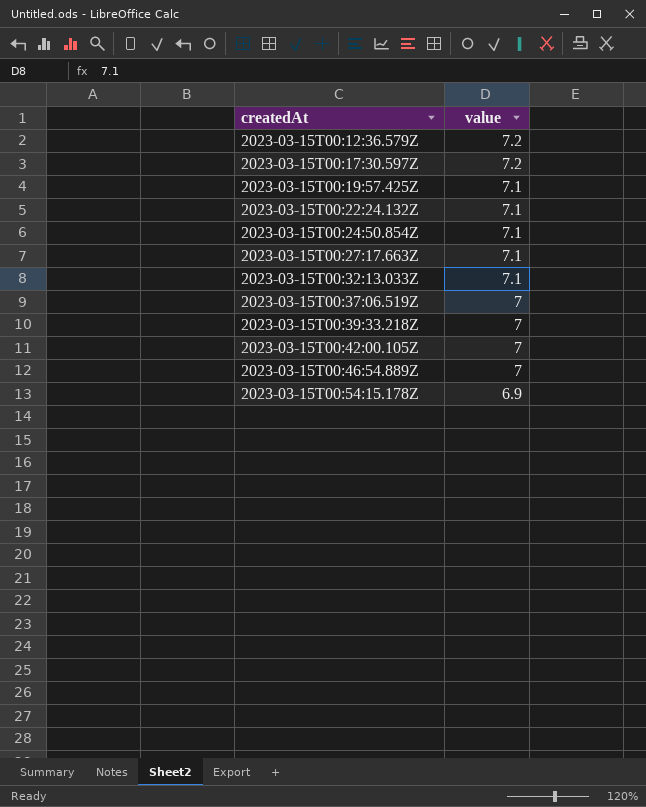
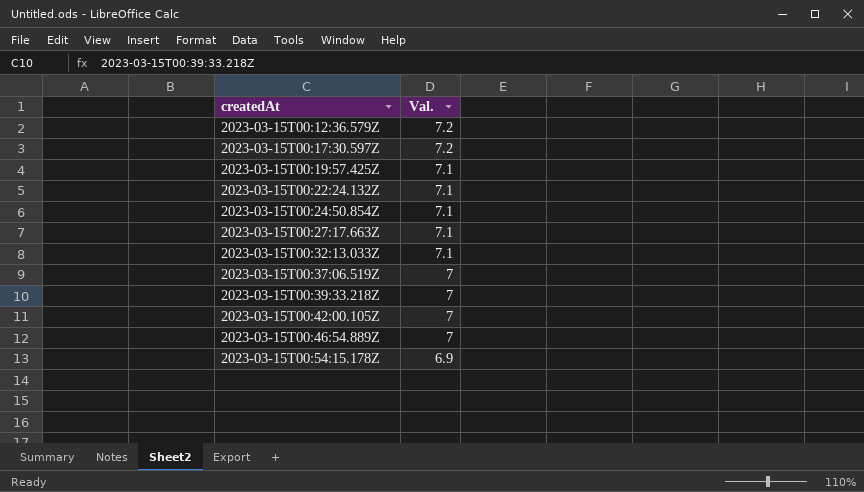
column name: value -> Val.

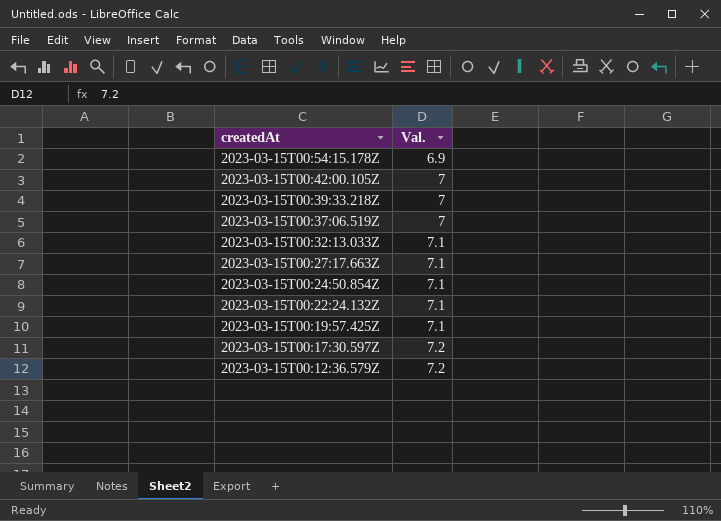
row order: createdAt ascending -> createdAt descending
row 2023-03-15T00:46:54.889Z: 7 -> none

